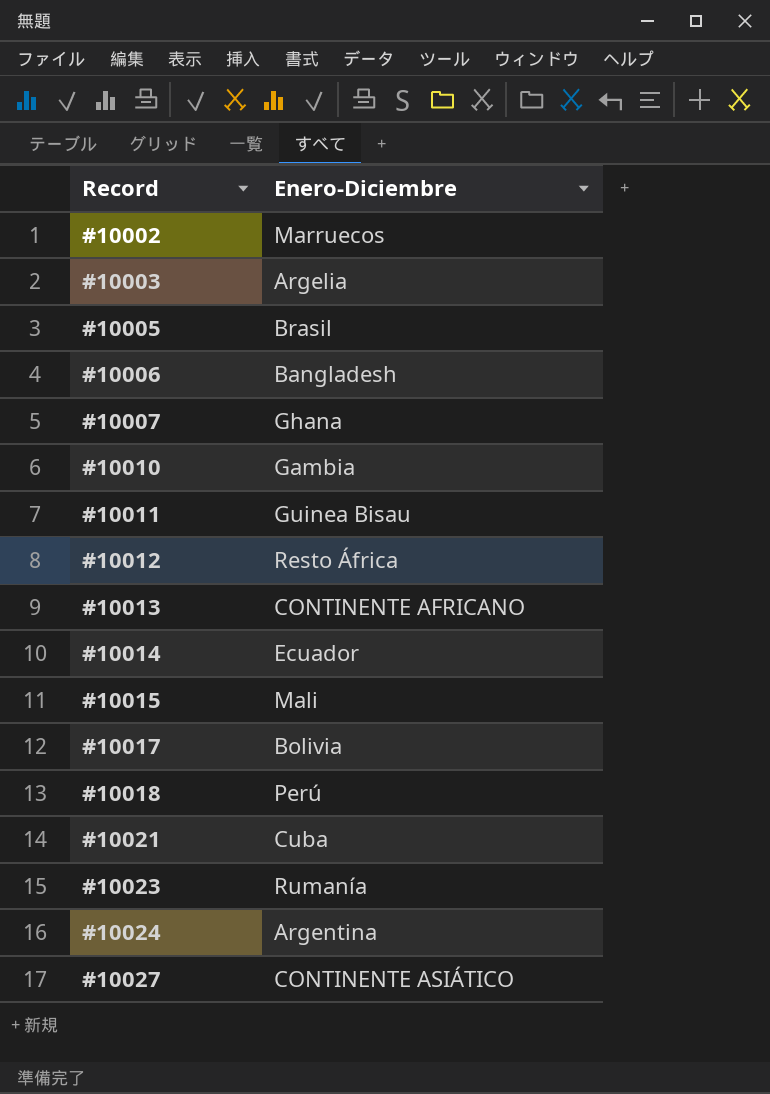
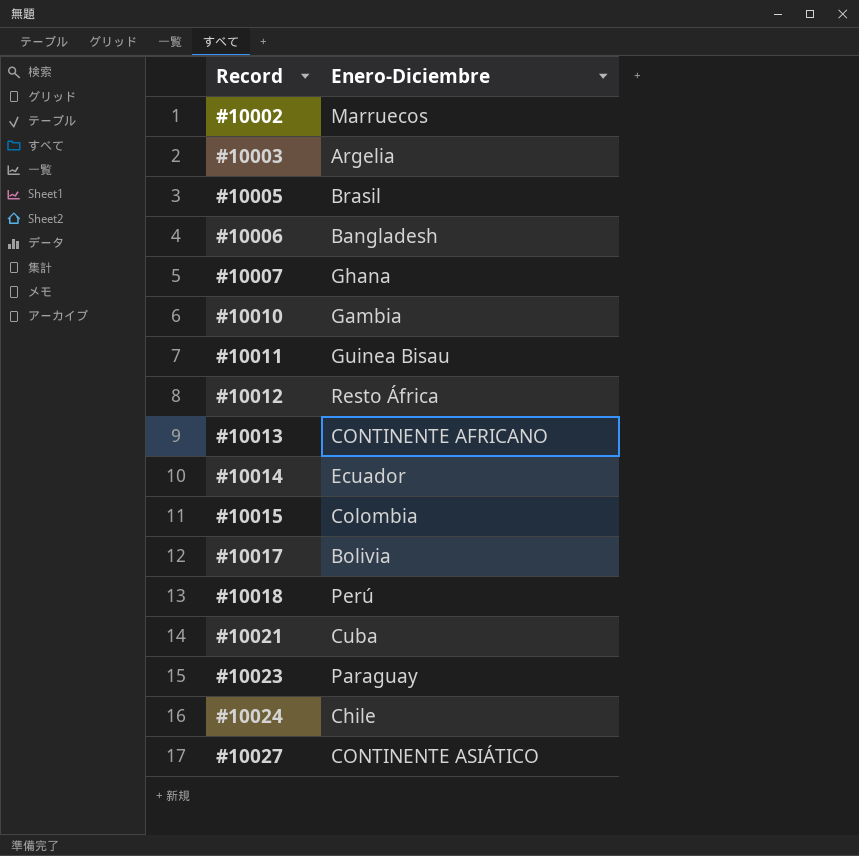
#10015 | Enero-Diciembre: Mali -> Colombia
#10023 | Enero-Diciembre: Rumanía -> Paraguay
#10024 | Enero-Diciembre: Argentina -> Chile

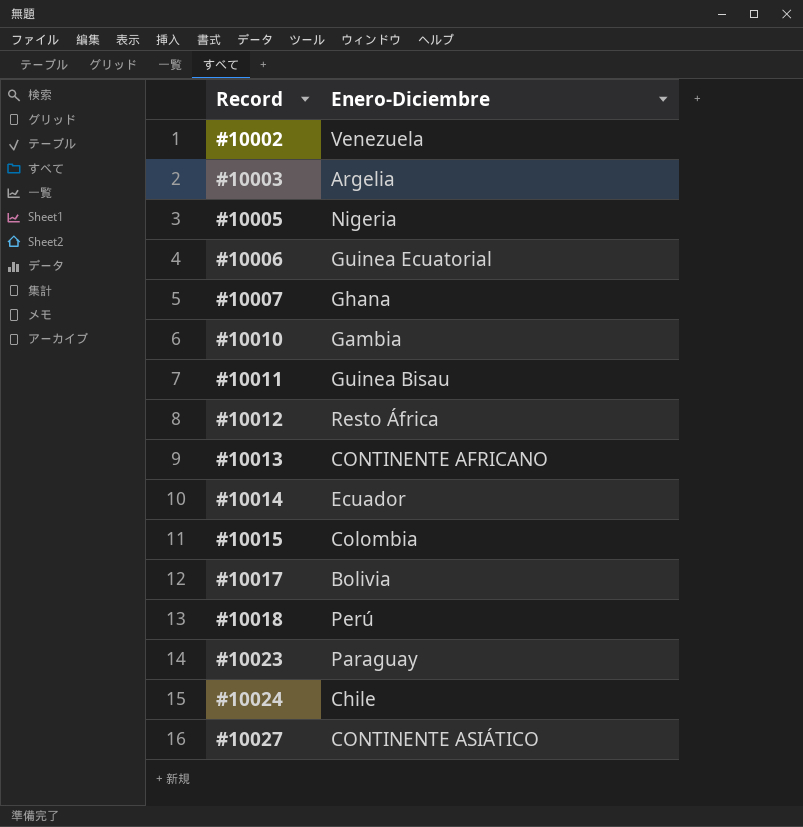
row #10021: Cuba -> none
#10002 | Enero-Diciembre: Marruecos -> Venezuela
#10005 | Enero-Diciembre: Brasil -> Nigeria
#10006 | Enero-Diciembre: Bangladesh -> Guinea Ecuatorial

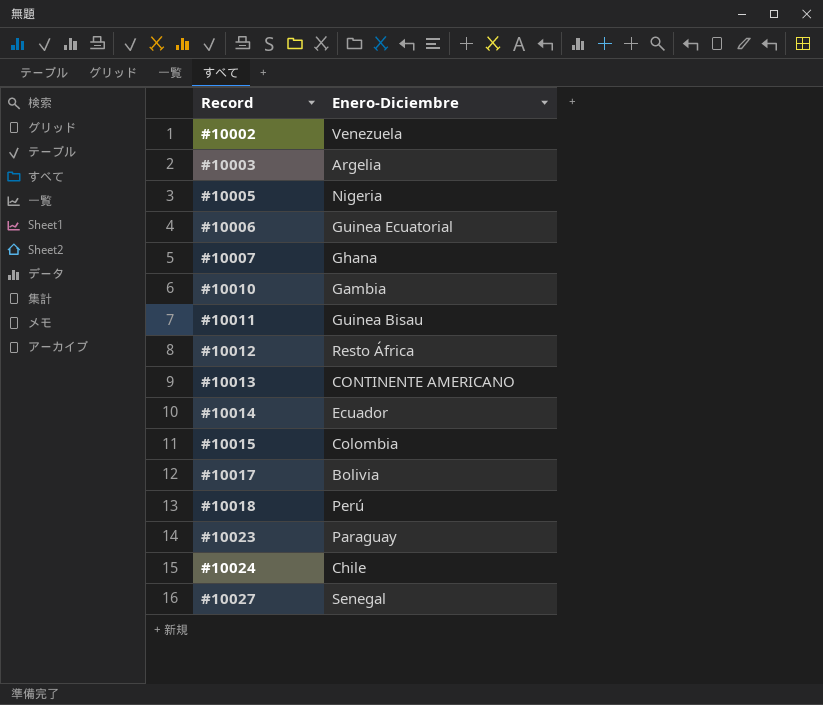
#10013 | Enero-Diciembre: CONTINENTE AFRICANO -> CONTINENTE AMERICANO
#10027 | Enero-Diciembre: CONTINENTE ASIÁTICO -> Senegal

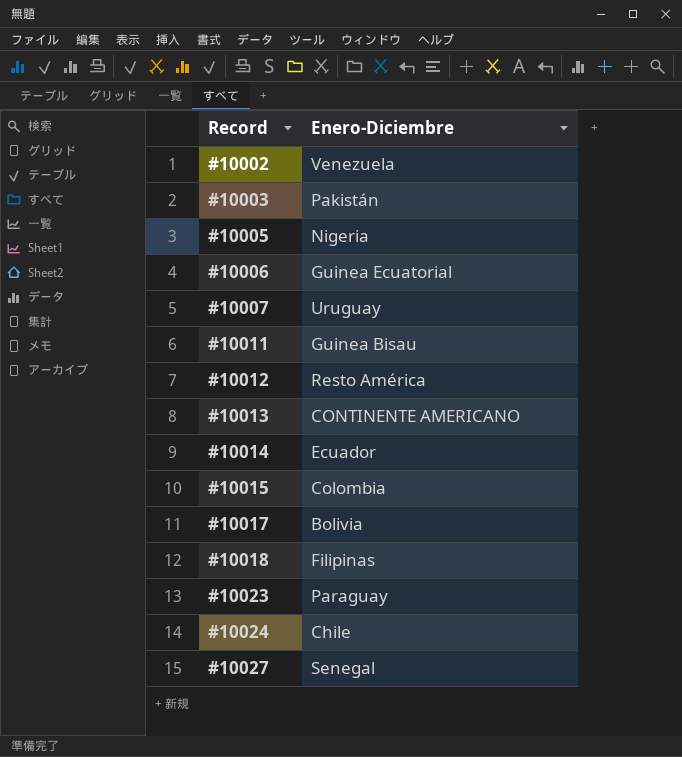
row #10010: Gambia -> none
#10003 | Enero-Diciembre: Argelia -> Pakistán
#10007 | Enero-Diciembre: Ghana -> Uruguay
#10012 | Enero-Diciembre: Resto África -> Resto América
#10018 | Enero-Diciembre: Perú -> Filipinas

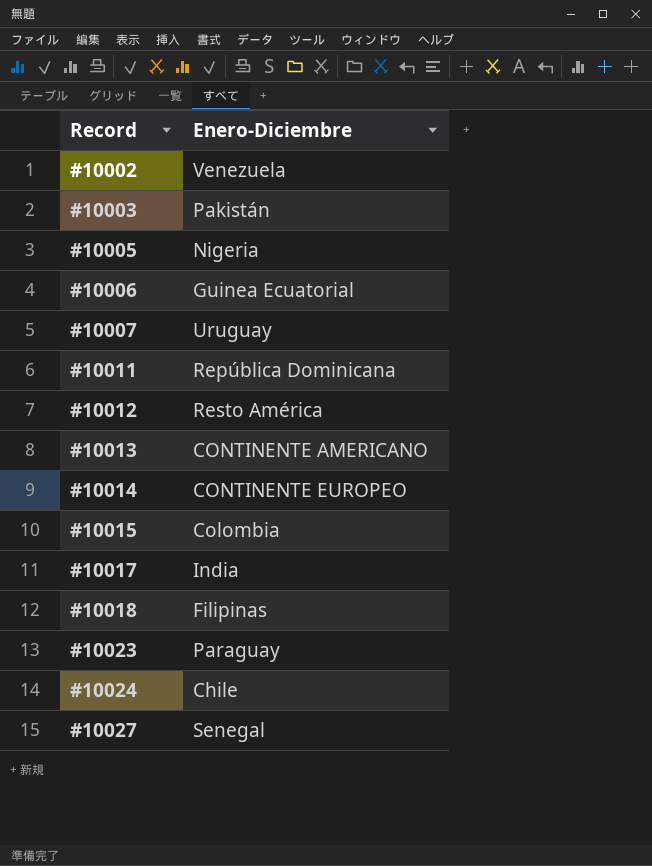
#10011 | Enero-Diciembre: Guinea Bisau -> República Dominicana
#10014 | Enero-Diciembre: Ecuador -> CONTINENTE EUROPEO
#10017 | Enero-Diciembre: Bolivia -> India

